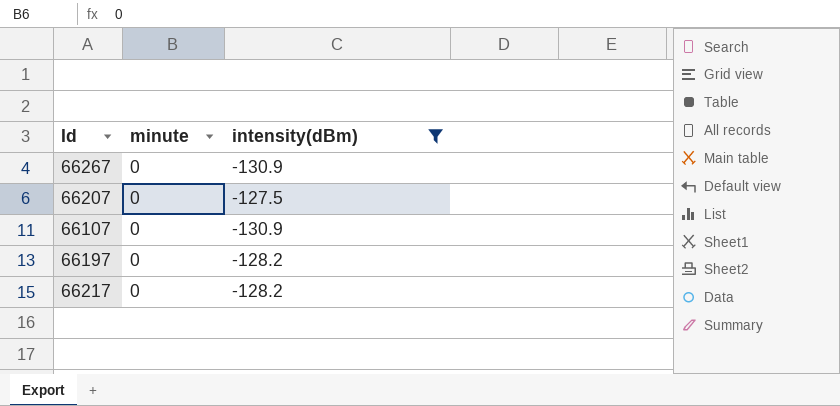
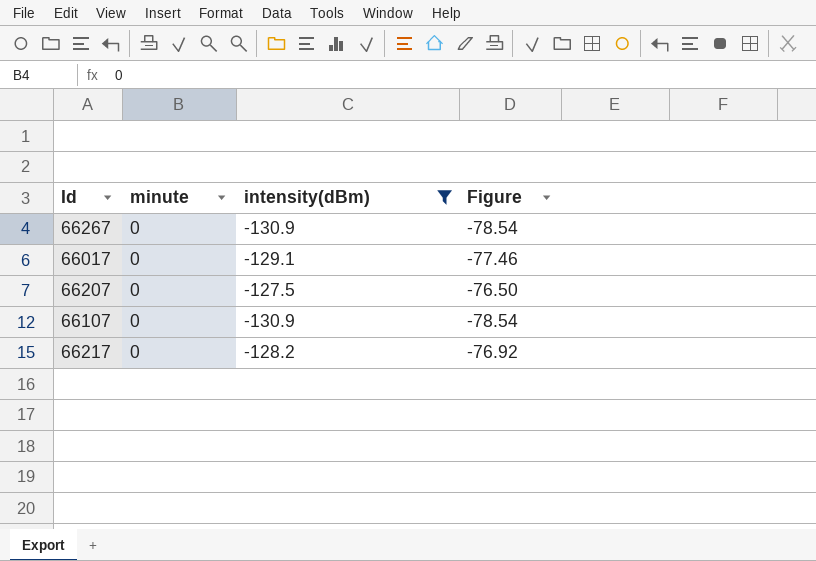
column Figure | formula: none -> [intensity(dBm)] * 0.6
row 66197: 0 | -128.2 -> none
row 66017: none -> 0 | -129.1 | -77.46

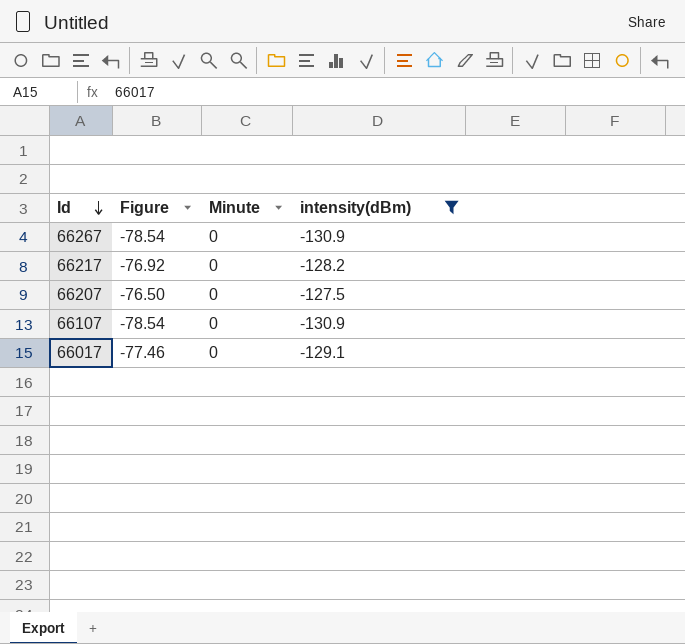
row order: none -> Id descending
column Figure | position: 4 -> 2
column name: minute -> Minute

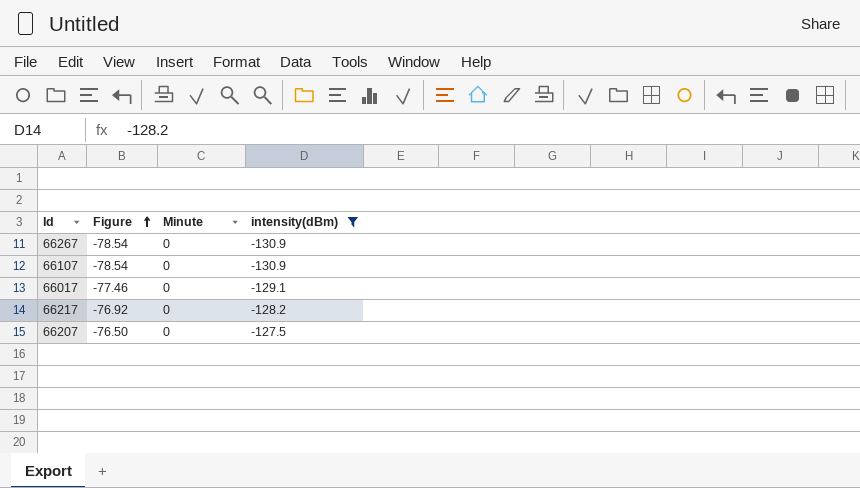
row order: Id descending -> Figure ascending

